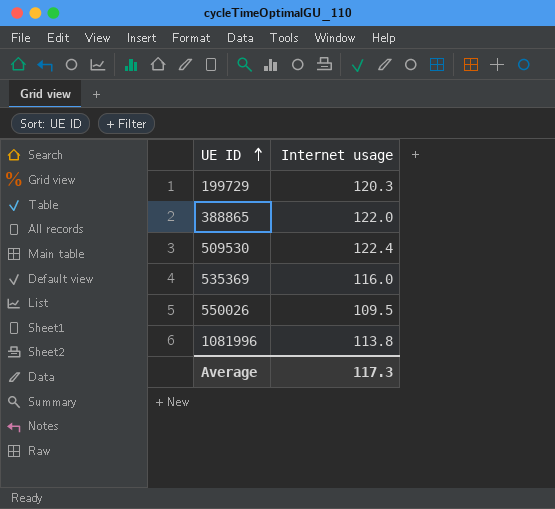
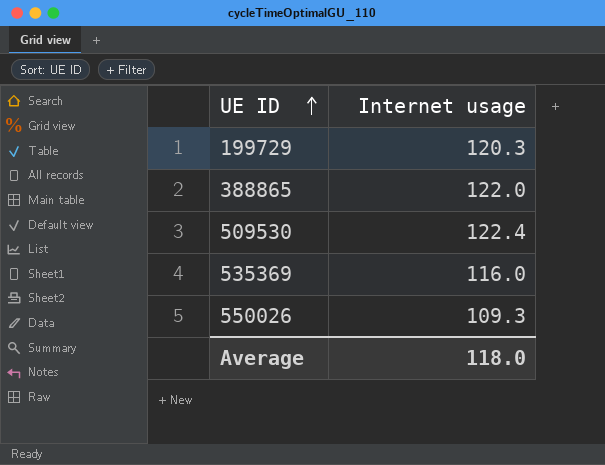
row 1081996: 113.8 -> none
550026 | Internet usage: 109.5 -> 109.3
Average | Internet usage: 117.3 -> 118.0

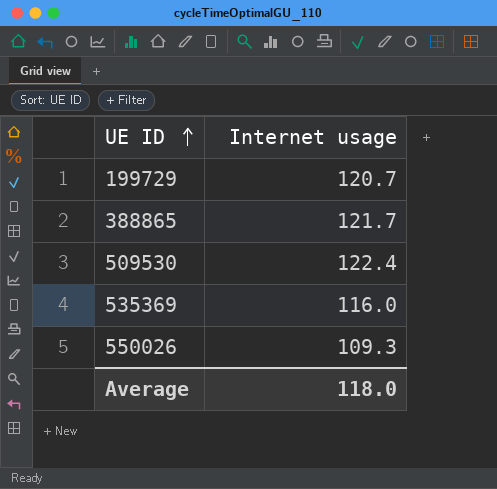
199729 | Internet usage: 120.3 -> 120.7
388865 | Internet usage: 122.0 -> 121.7

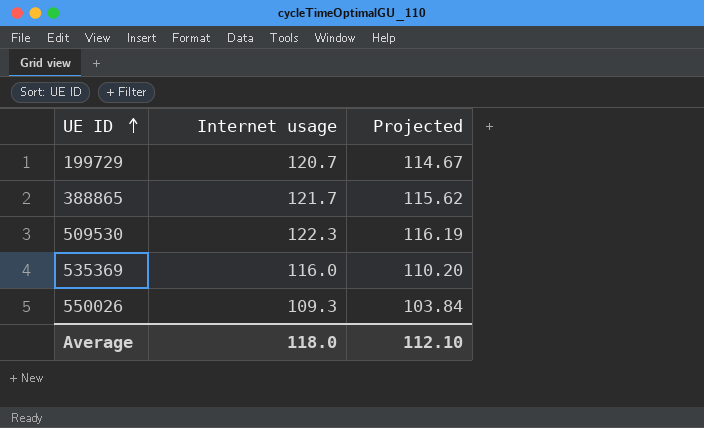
column Projected | formula: none -> [Internet usage] * 0.95
509530 | Internet usage: 122.4 -> 122.3

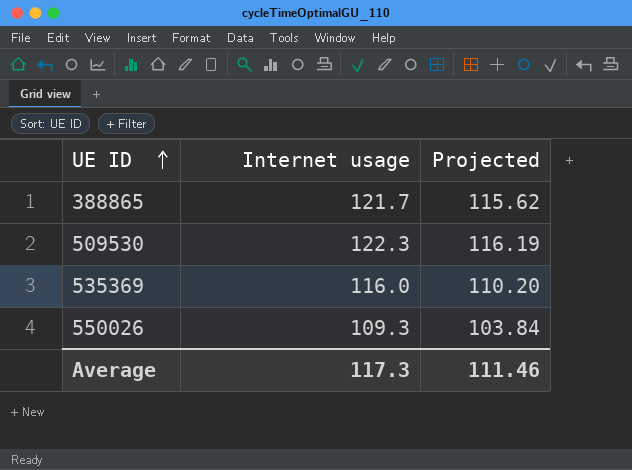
row 199729: 120.7 | 114.67 -> none
Average | Internet usage: 118.0 -> 117.3
Average | Projected: 112.10 -> 111.46

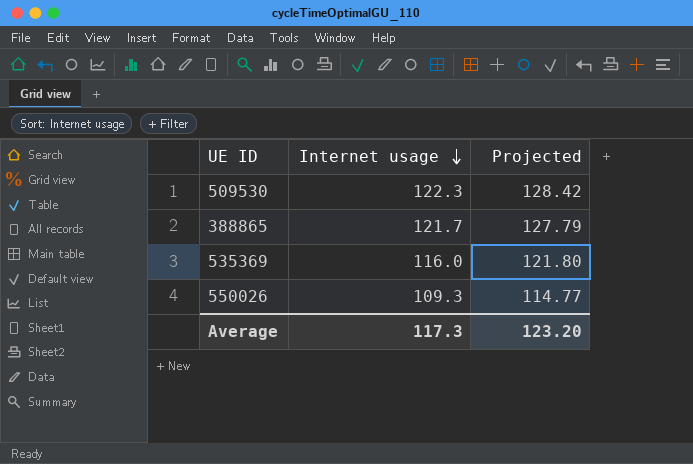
row order: UE ID ascending -> Internet usage descending
column Projected | formula: [Internet usage] * 0.95 -> [Internet usage] * 1.05
Average | Projected: 111.46 -> 123.20

